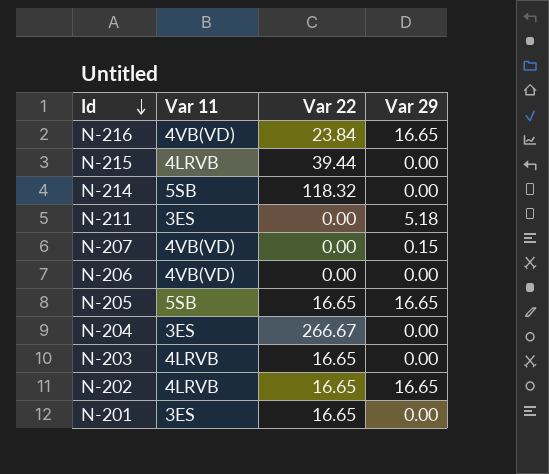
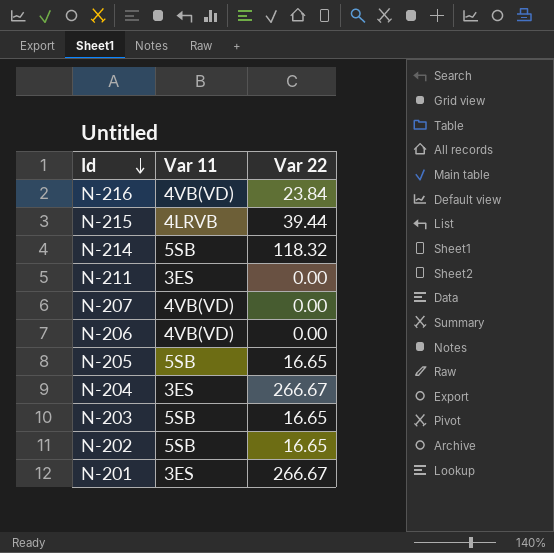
column Var 29 | position: 4 -> none
N-203 | Var 11: 4LRVB -> 5SB
N-202 | Var 11: 4LRVB -> 5SB
N-201 | Var 22: 16.65 -> 266.67

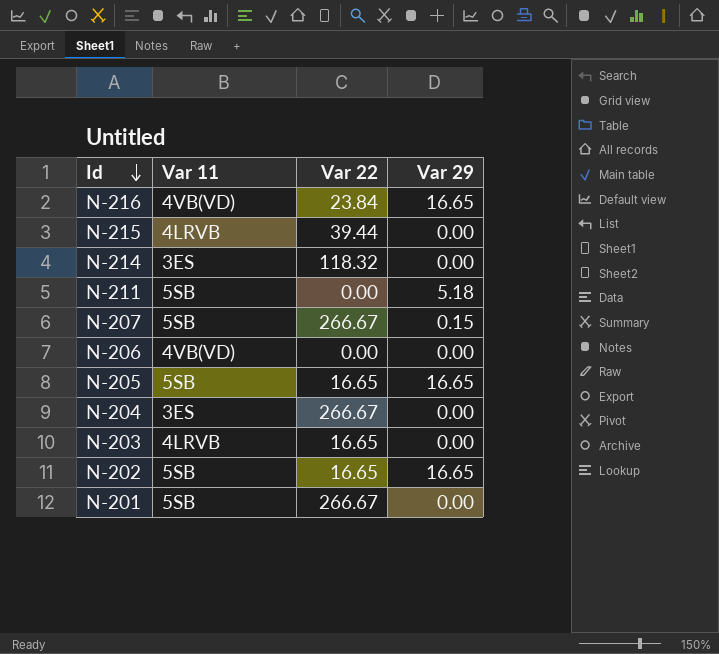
column Var 29 | position: none -> 4
N-214 | Var 11: 5SB -> 3ES
N-211 | Var 11: 3ES -> 5SB
N-207 | Var 11: 4VB(VD) -> 5SB
N-207 | Var 22: 0.00 -> 266.67
N-203 | Var 11: 5SB -> 4LRVB
N-201 | Var 11: 3ES -> 5SB

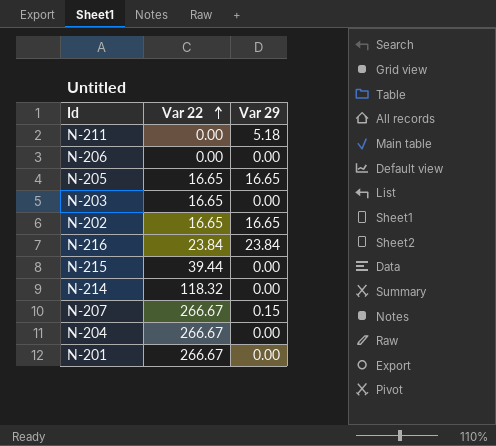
row order: Id descending -> Var 22 ascending
column Var 11 | position: 2 -> none
N-216 | Var 29: 16.65 -> 23.84

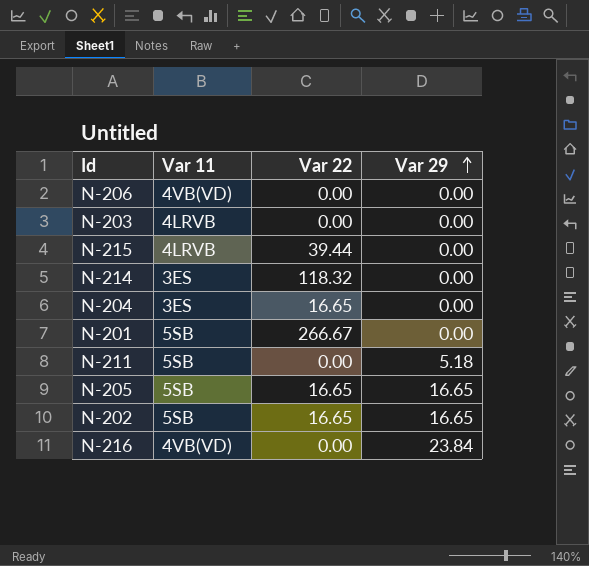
row order: Var 22 ascending -> Var 29 ascending
column Var 11 | position: none -> 2
row N-207: 266.67 | 0.15 -> none
N-203 | Var 22: 16.65 -> 0.00
N-204 | Var 22: 266.67 -> 16.65
N-216 | Var 22: 23.84 -> 0.00

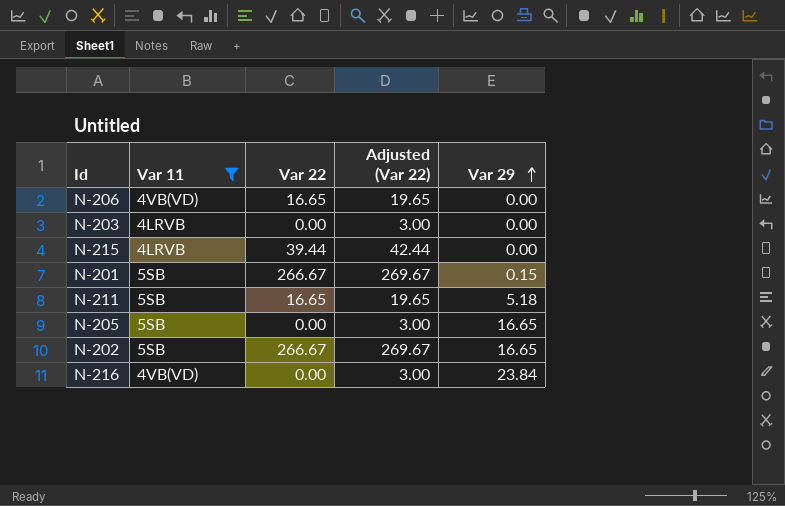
filter: none -> Var 11 != 3ES
column Adjusted (Var 22) | formula: none -> [Var 22] + 3
N-206 | Var 22: 0.00 -> 16.65
N-201 | Var 29: 0.00 -> 0.15
N-211 | Var 22: 0.00 -> 16.65
N-205 | Var 22: 16.65 -> 0.00
N-202 | Var 22: 16.65 -> 266.67

